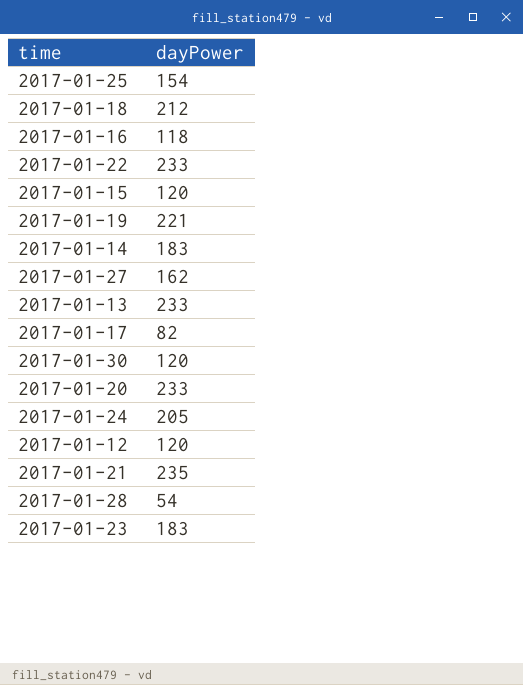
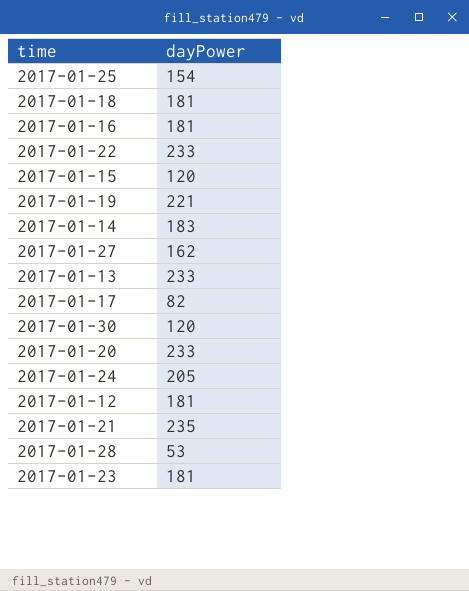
2017-01-18 | dayPower: 212 -> 181
2017-01-16 | dayPower: 118 -> 181
2017-01-12 | dayPower: 120 -> 181
2017-01-28 | dayPower: 54 -> 53
2017-01-23 | dayPower: 183 -> 181

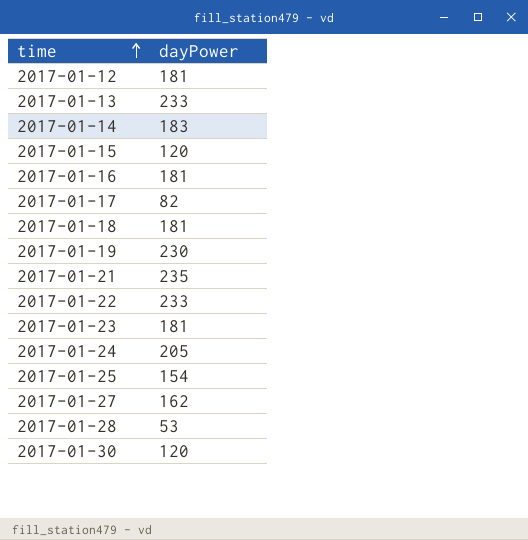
row order: none -> time ascending
row 2017-01-20: 233 -> none
2017-01-19 | dayPower: 221 -> 230

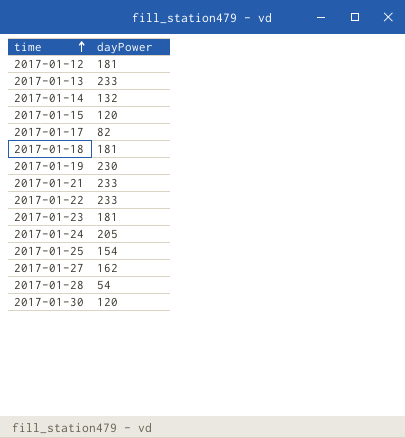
row 2017-01-16: 181 -> none
2017-01-14 | dayPower: 183 -> 132
2017-01-21 | dayPower: 235 -> 233
2017-01-28 | dayPower: 53 -> 54

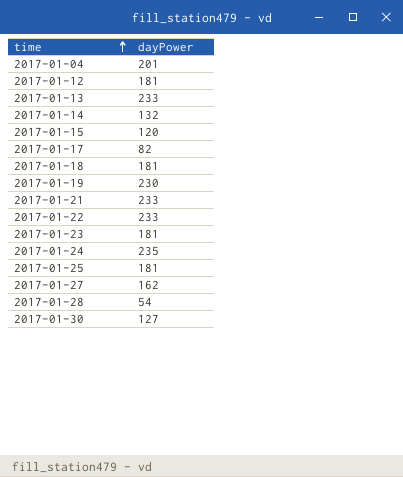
row 2017-01-04: none -> 201
2017-01-24 | dayPower: 205 -> 235
2017-01-25 | dayPower: 154 -> 181
2017-01-30 | dayPower: 120 -> 127

